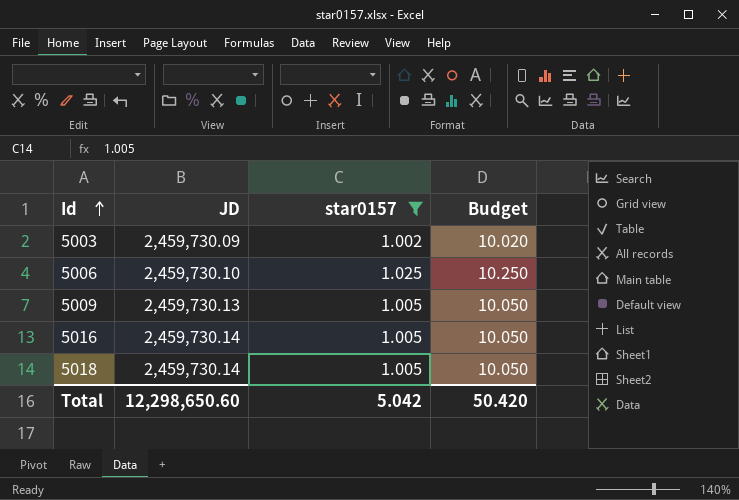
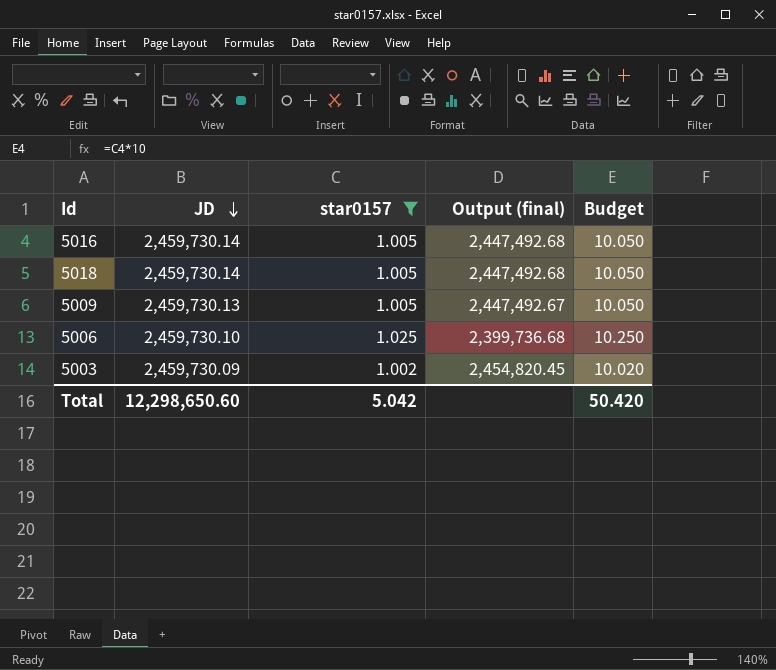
row order: Id ascending -> JD descending
column Output (final) | formula: none -> [JD] / [star0157]

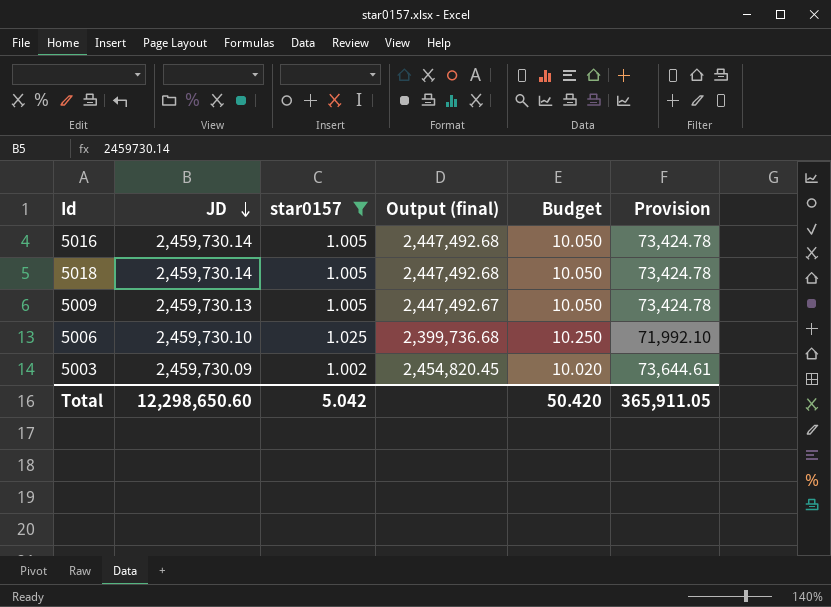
column Provision | formula: none -> [Output (final)] * 0.03

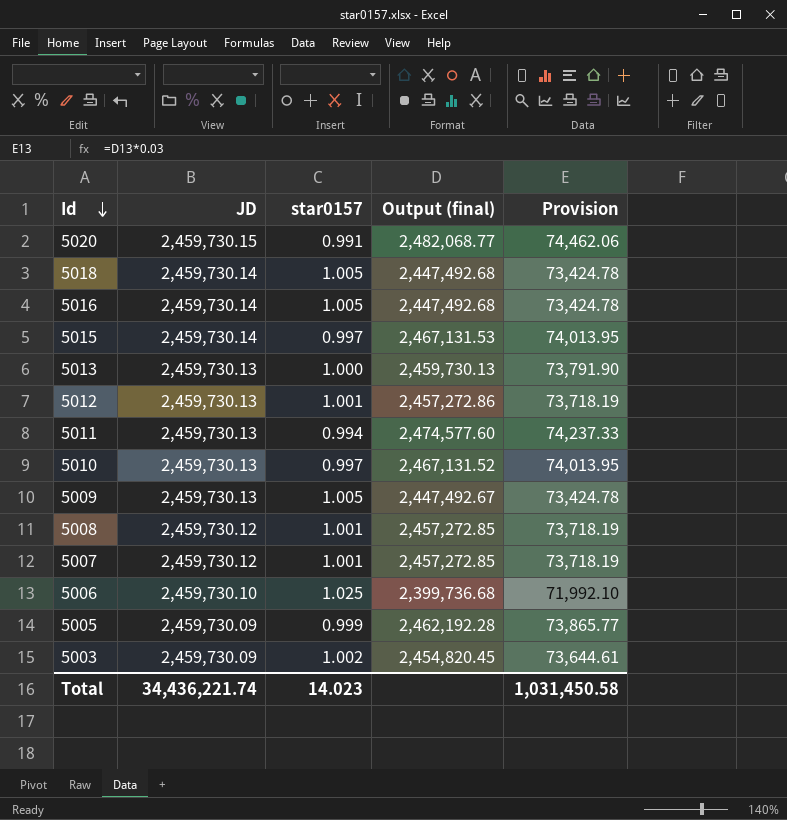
filter: star0157 >= 1.002 -> none
row order: JD descending -> Id descending
column Budget | formula: [star0157] * 10 -> none
Total | JD: 12,298,650.60 -> 34,436,221.74
Total | star0157: 5.042 -> 14.023
Total | Provision: 365,911.05 -> 1,031,450.58

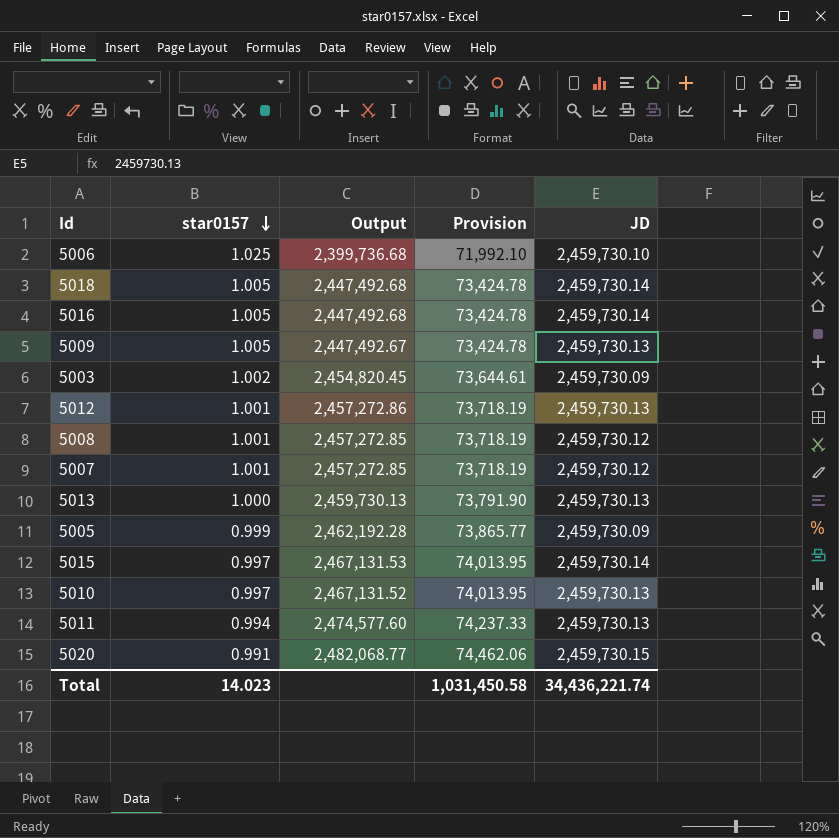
row order: Id descending -> star0157 descending
column name: Output (final) -> Output
column JD | position: 2 -> 5

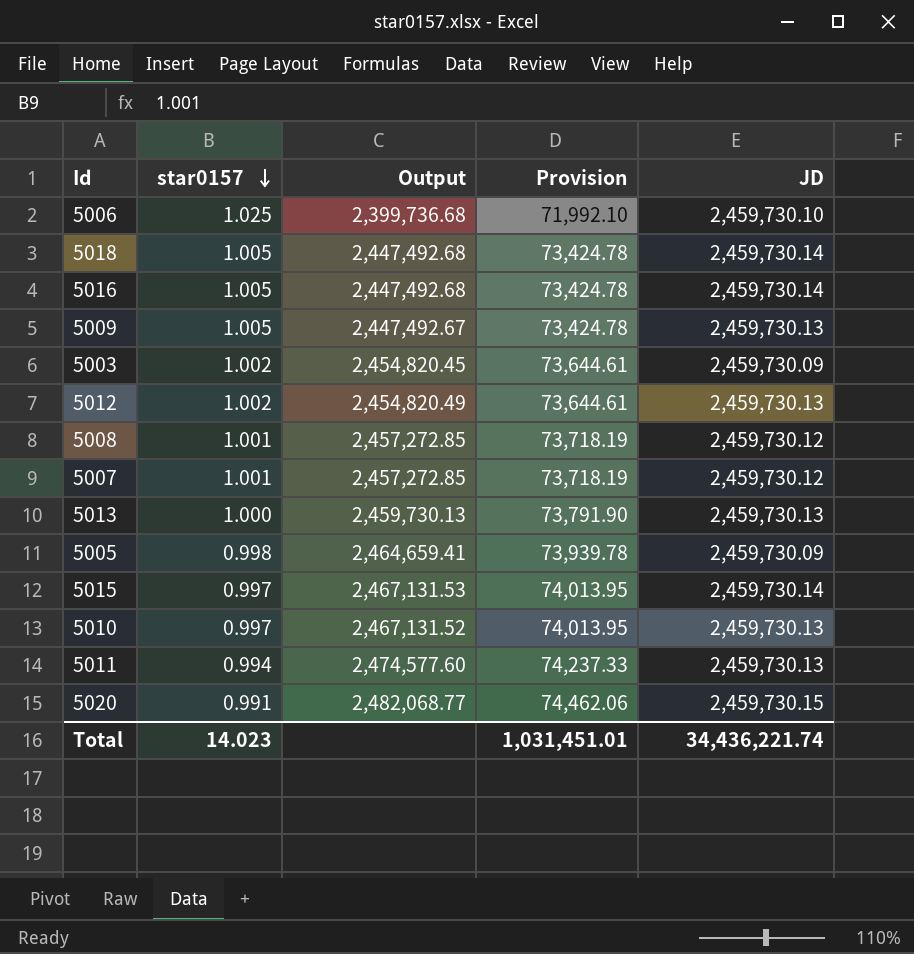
5012 | star0157: 1.001 -> 1.002
5012 | Output: 2,457,272.86 -> 2,454,820.49
5012 | Provision: 73,718.19 -> 73,644.61
5005 | star0157: 0.999 -> 0.998
5005 | Output: 2,462,192.28 -> 2,464,659.41
5005 | Provision: 73,865.77 -> 73,939.78
Total | Provision: 1,031,450.58 -> 1,031,451.01

